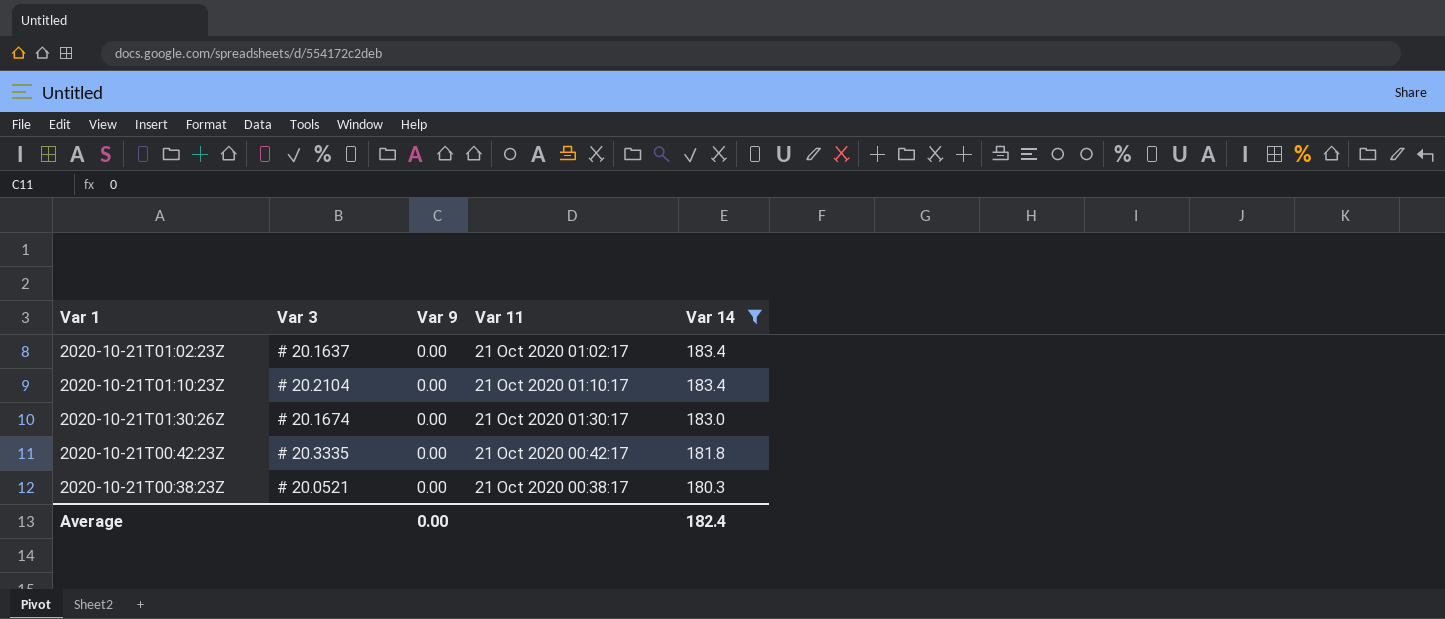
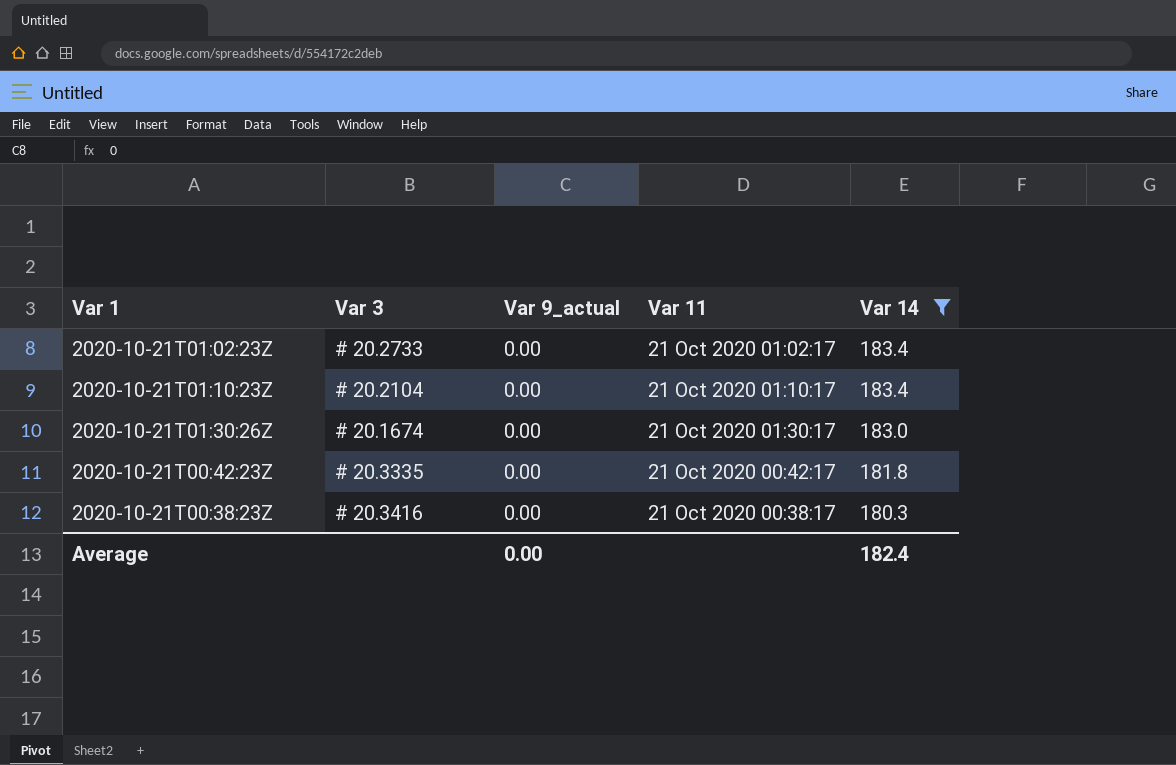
column name: Var 9 -> Var 9_actual
2020-10-21T01:02:23Z | Var 3: # 20.1637 -> # 20.2733
2020-10-21T00:38:23Z | Var 3: # 20.0521 -> # 20.3416

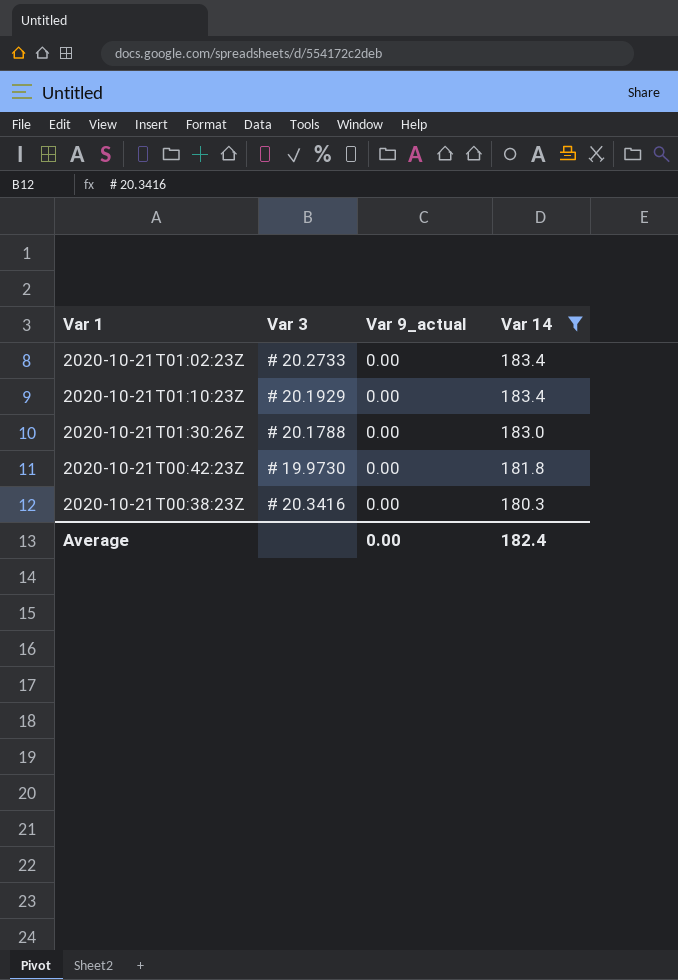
column Var 11 | position: 4 -> none
2020-10-21T01:10:23Z | Var 3: # 20.2104 -> # 20.1929
2020-10-21T01:30:26Z | Var 3: # 20.1674 -> # 20.1788
2020-10-21T00:42:23Z | Var 3: # 20.3335 -> # 19.9730

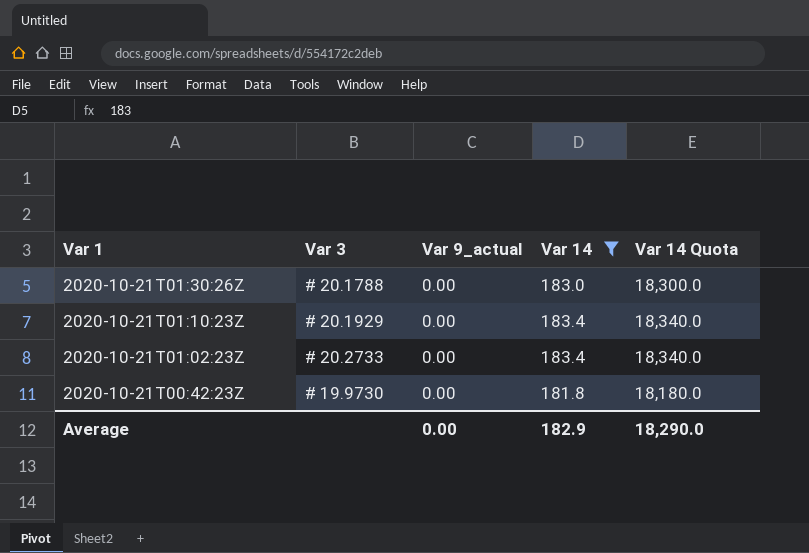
row order: Var 14 descending -> Var 1 descending
column Var 14 Quota | formula: none -> [Var 14] * 100
row 2020-10-21T00:38:23Z: # 20.3416 | 0.00 | 180.3 -> none
Average | Var 14: 182.4 -> 182.9

